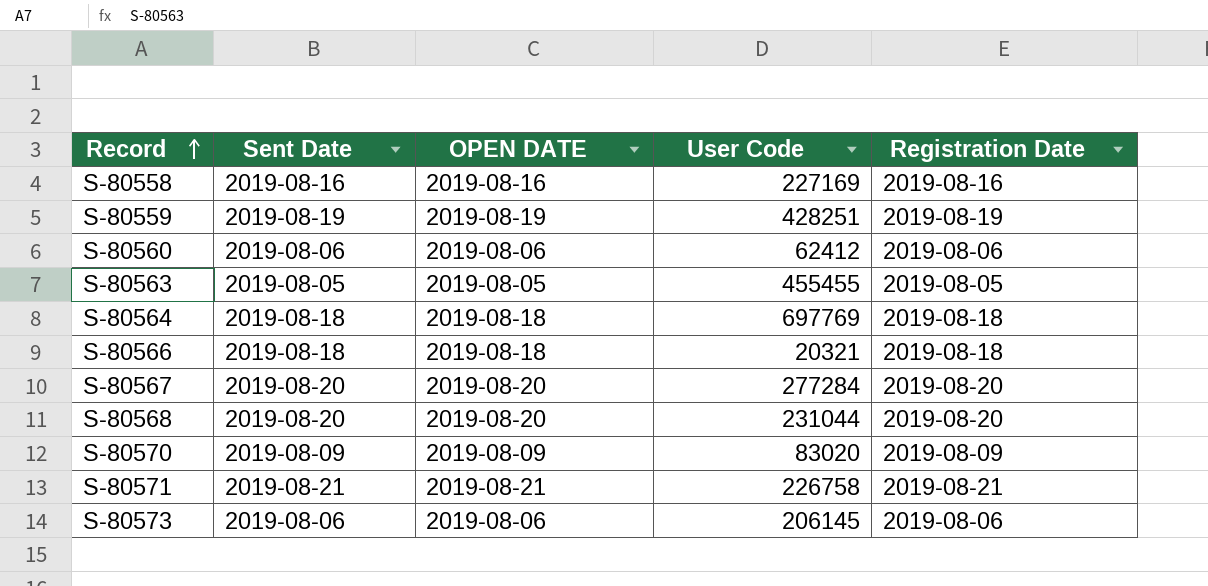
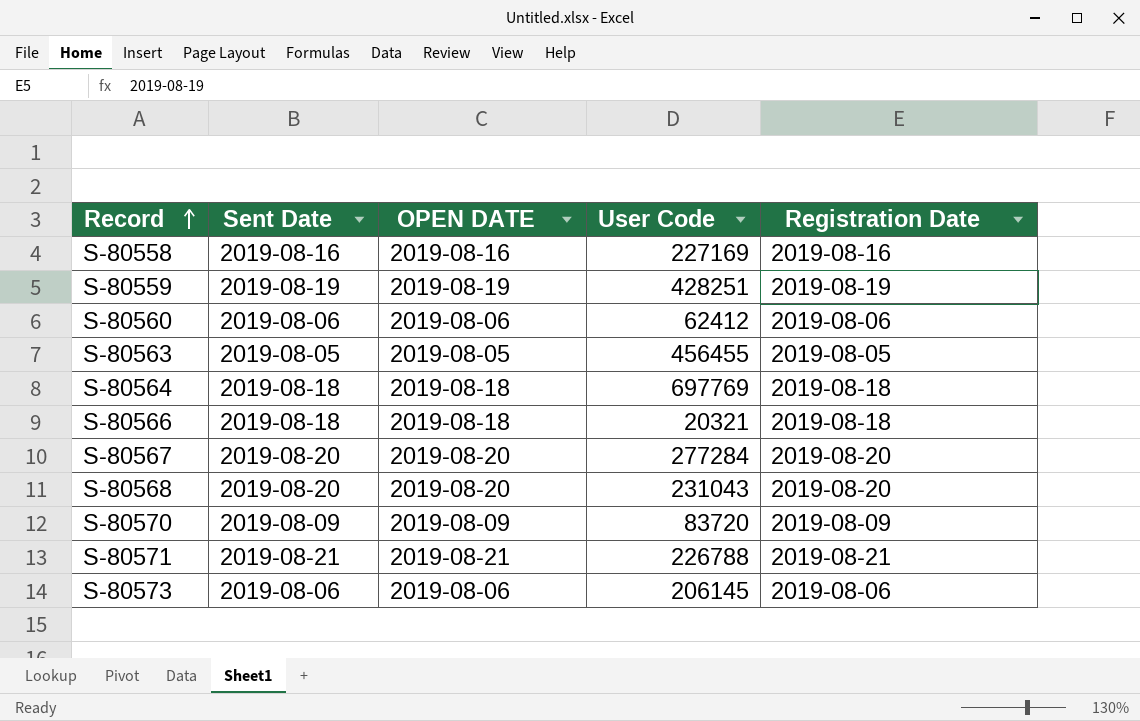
S-80563 | User Code: 455455 -> 456455
S-80568 | User Code: 231044 -> 231043
S-80570 | User Code: 83020 -> 83720
S-80571 | User Code: 226758 -> 226788

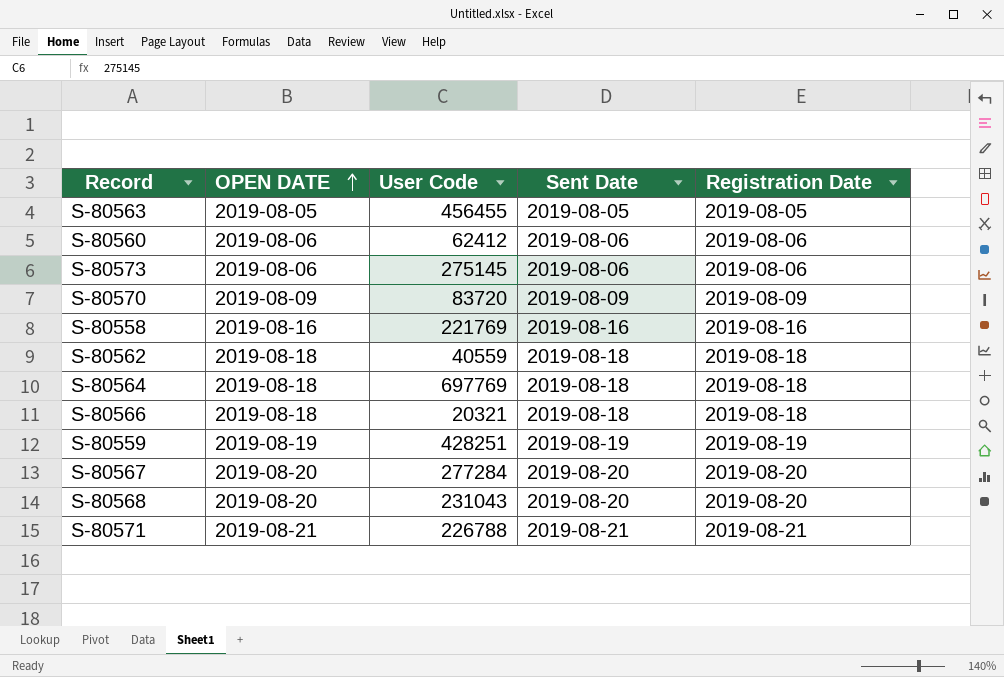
row order: Record ascending -> OPEN DATE ascending
column Sent Date | position: 2 -> 4
S-80573 | User Code: 206145 -> 275145
S-80558 | User Code: 227169 -> 221769
row S-80562: none -> 2019-08-18 | 40559 | 2019-08-18 | 2019-08-18

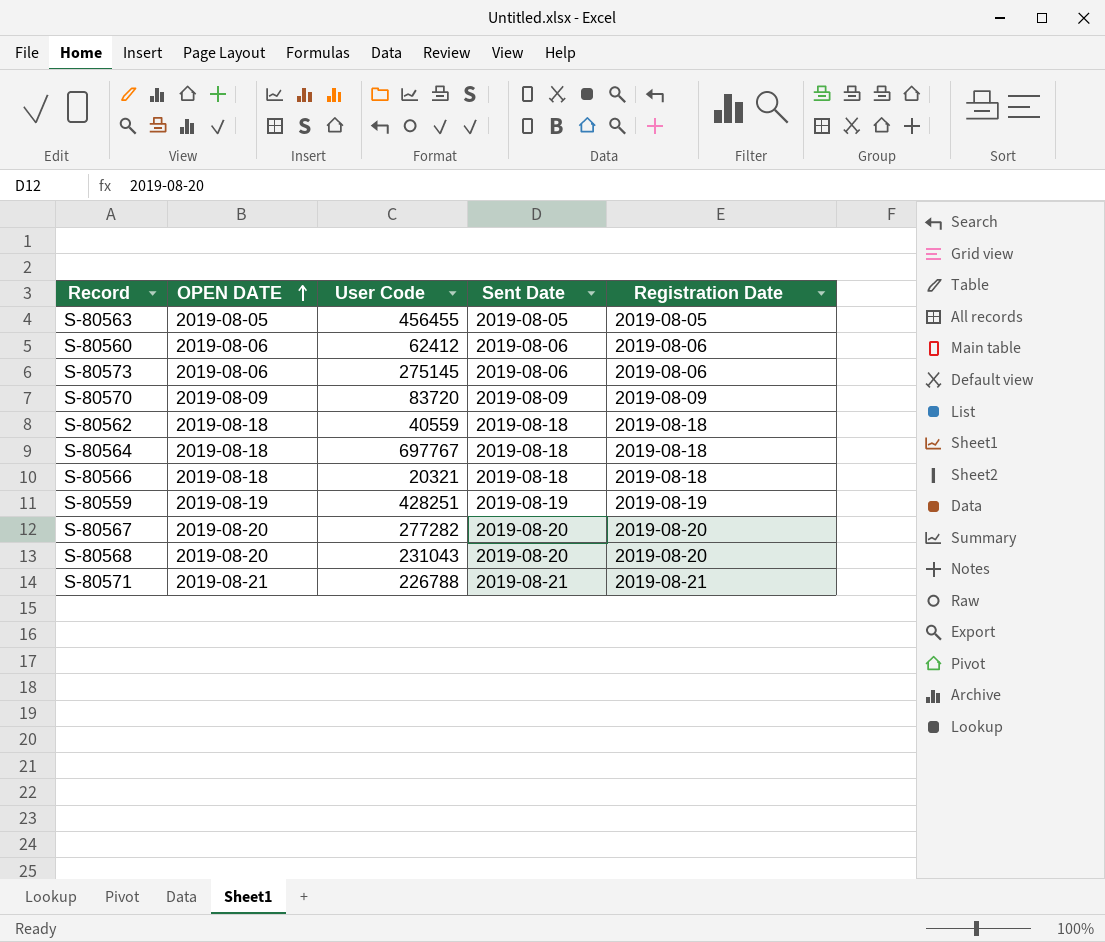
row S-80558: 2019-08-16 | 221769 | 2019-08-16 | 2019-08-16 -> none
S-80564 | User Code: 697769 -> 697767
S-80567 | User Code: 277284 -> 277282

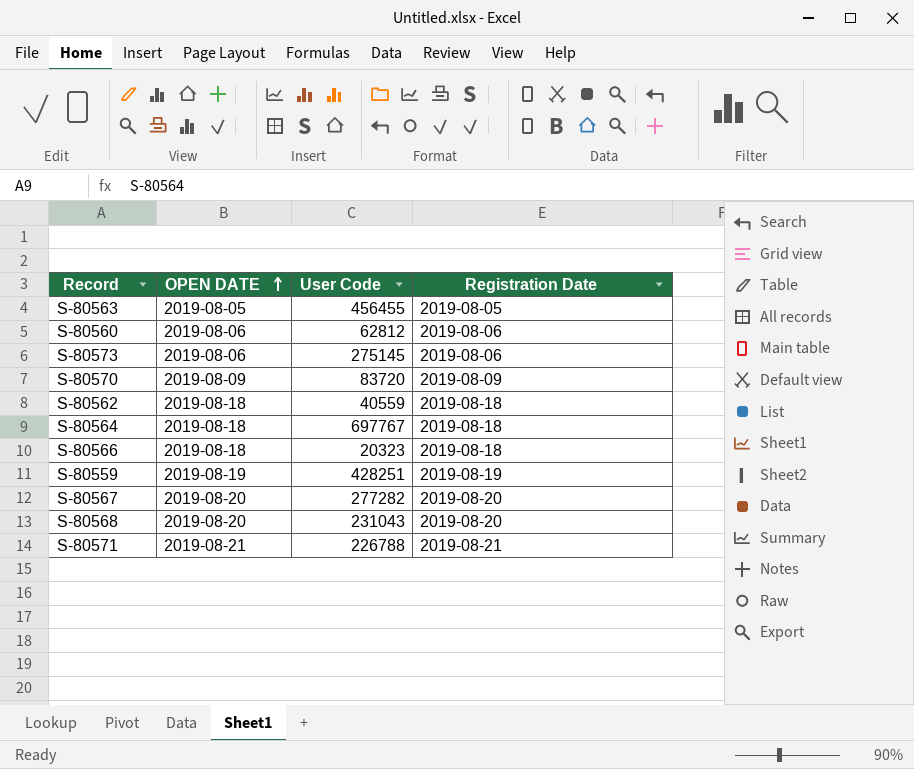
column Sent Date | position: 4 -> none
S-80560 | User Code: 62412 -> 62812
S-80566 | User Code: 20321 -> 20323

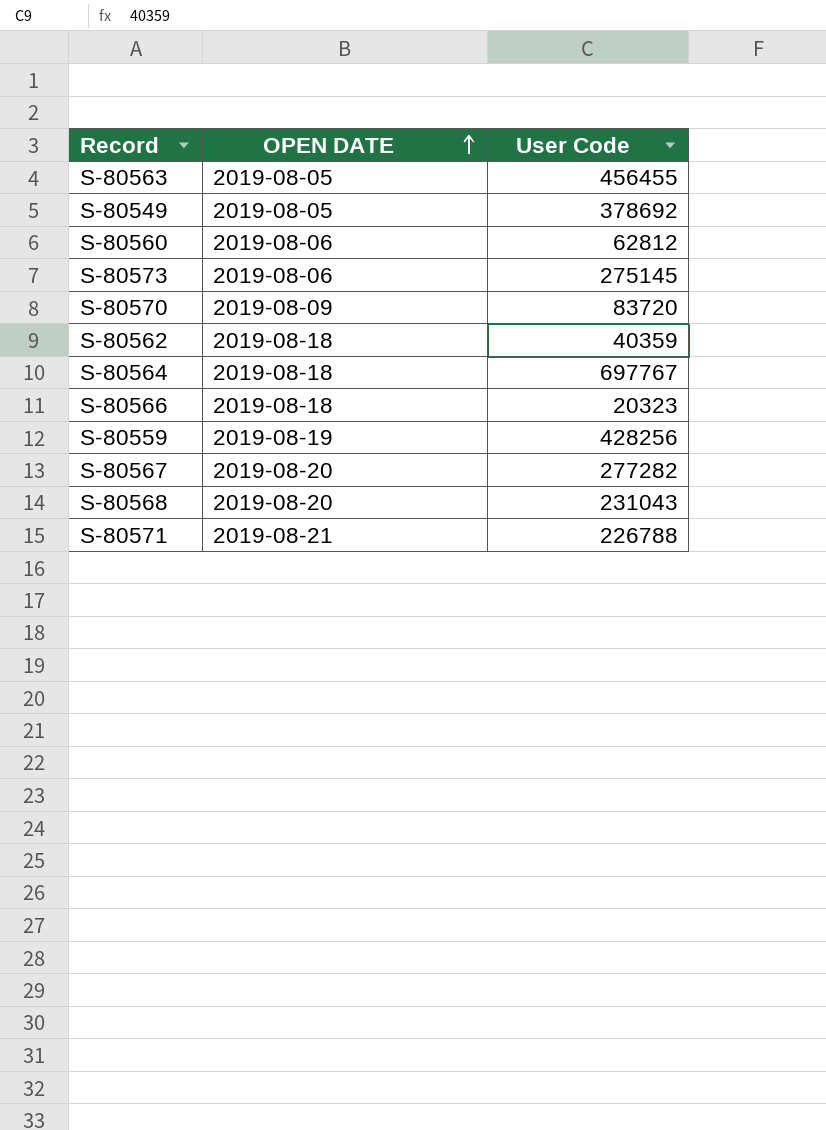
column Registration Date | position: 4 -> none
row S-80549: none -> 2019-08-05 | 378692
S-80562 | User Code: 40559 -> 40359
S-80559 | User Code: 428251 -> 428256

